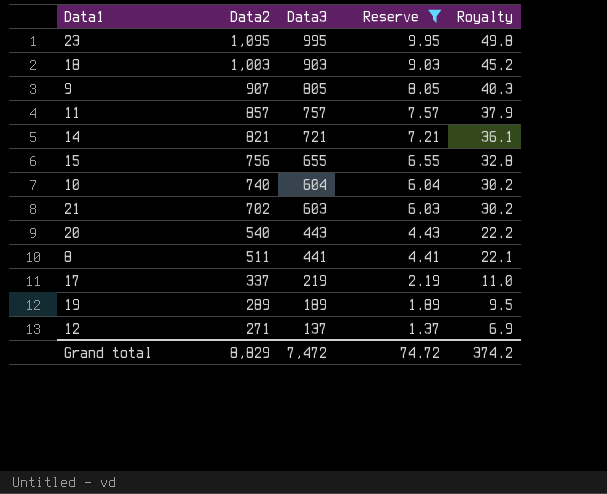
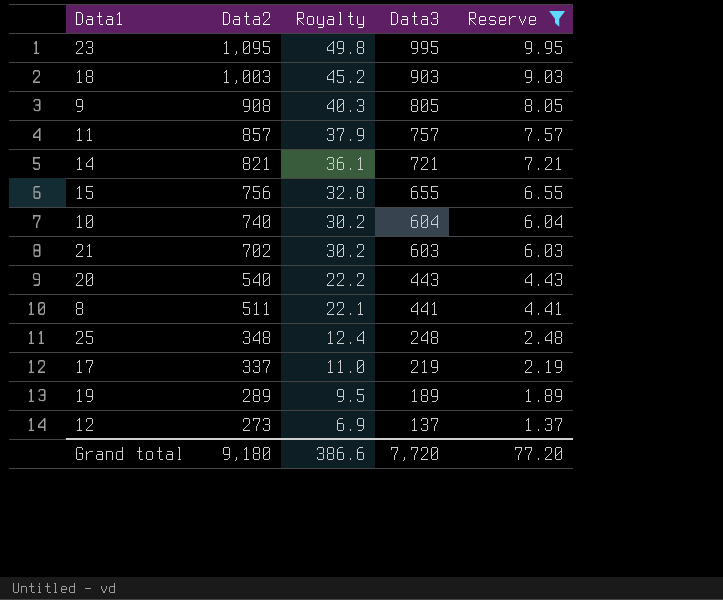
column Royalty | position: 5 -> 3
9 | Data2: 907 -> 908
row 25: none -> 348 | 12.4 | 248 | 2.48
12 | Data2: 271 -> 273
Grand total | Data2: 8,829 -> 9,180
Grand total | Royalty: 374.2 -> 386.6
Grand total | Data3: 7,472 -> 7,720
Grand total | Reserve: 74.72 -> 77.20

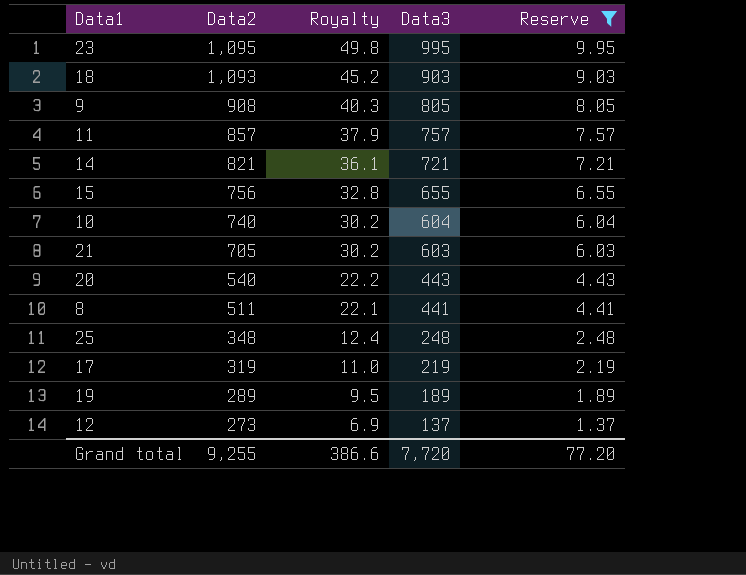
18 | Data2: 1,003 -> 1,093
21 | Data2: 702 -> 705
17 | Data2: 337 -> 319
Grand total | Data2: 9,180 -> 9,255

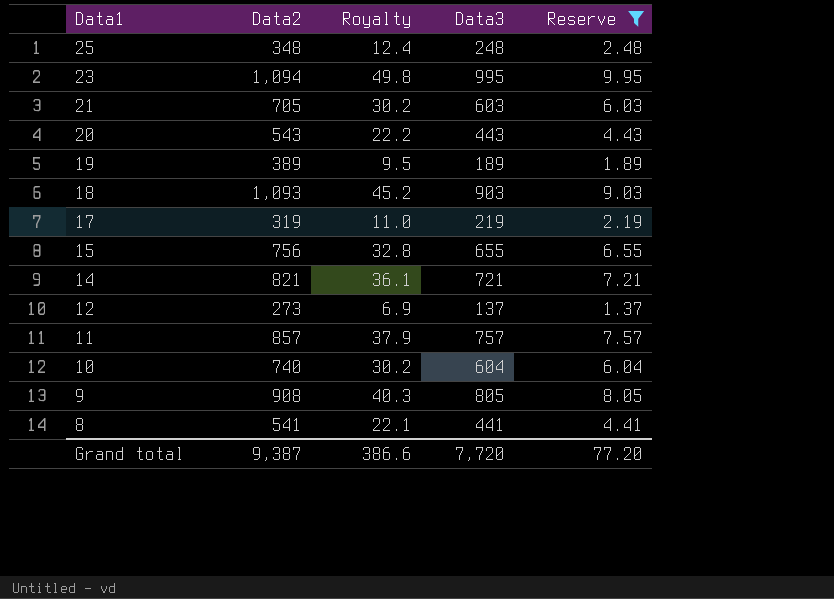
row order: Data2 descending -> Data1 descending
23 | Data2: 1,095 -> 1,094
20 | Data2: 540 -> 543
19 | Data2: 289 -> 389
8 | Data2: 511 -> 541
Grand total | Data2: 9,255 -> 9,387

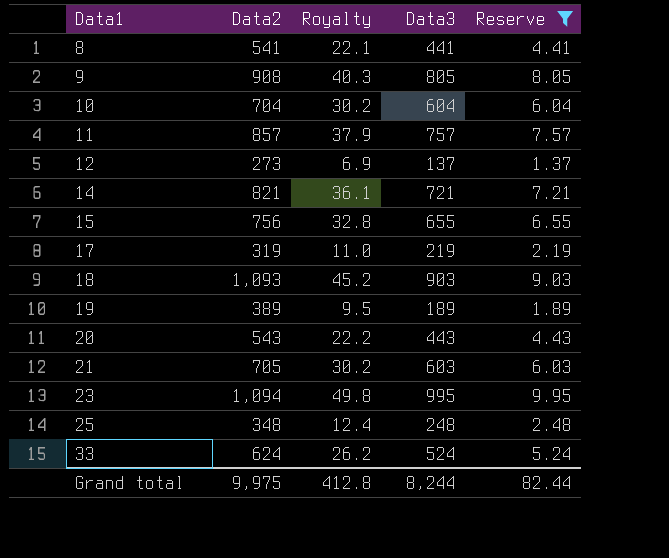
row order: Data1 descending -> Data1 ascending
10 | Data2: 740 -> 704
row 33: none -> 624 | 26.2 | 524 | 5.24
Grand total | Data2: 9,387 -> 9,975
Grand total | Royalty: 386.6 -> 412.8
Grand total | Data3: 7,720 -> 8,244
Grand total | Reserve: 77.20 -> 82.44

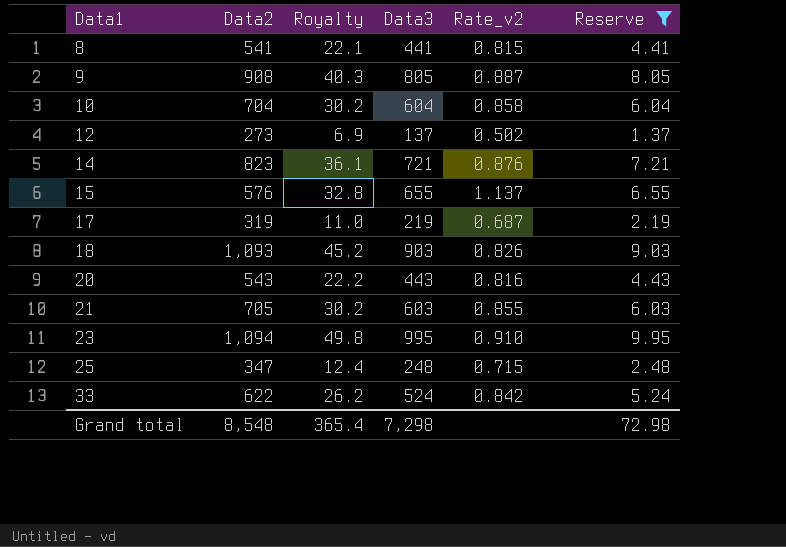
column Rate_v2 | formula: none -> [Data3] / [Data2]
row 11: 857 | 37.9 | 757 | 7.57 -> none
row 19: 389 | 9.5 | 189 | 1.89 -> none
14 | Data2: 821 -> 823
15 | Data2: 756 -> 576
25 | Data2: 348 -> 347
33 | Data2: 624 -> 622
Grand total | Data2: 9,975 -> 8,548
Grand total | Royalty: 412.8 -> 365.4
Grand total | Data3: 8,244 -> 7,298
Grand total | Reserve: 82.44 -> 72.98

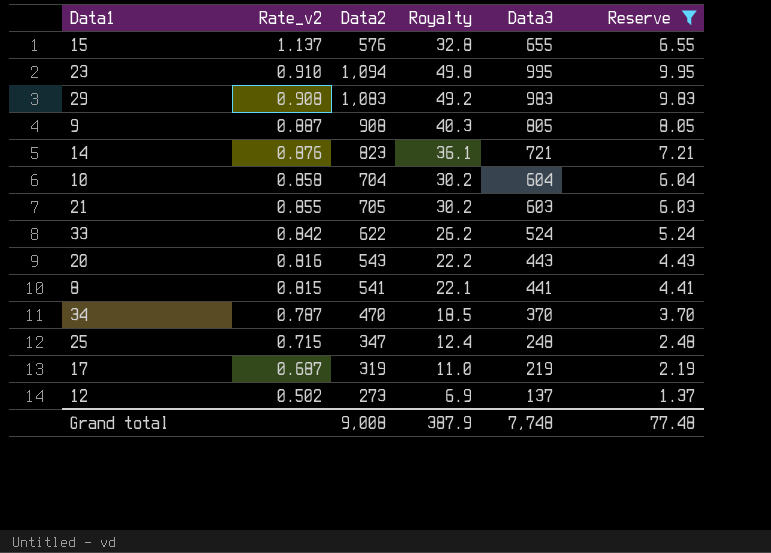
row order: Data1 ascending -> Rate_v2 descending
column Rate_v2 | position: 5 -> 2
row 18: 1,093 | 45.2 | 903 | 0.826 | 9.03 -> none
row 29: none -> 0.908 | 1,083 | 49.2 | 983 | 9.83
row 34: none -> 0.787 | 470 | 18.5 | 370 | 3.70
Grand total | Data2: 8,548 -> 9,008
Grand total | Royalty: 365.4 -> 387.9
Grand total | Data3: 7,298 -> 7,748
Grand total | Reserve: 72.98 -> 77.48

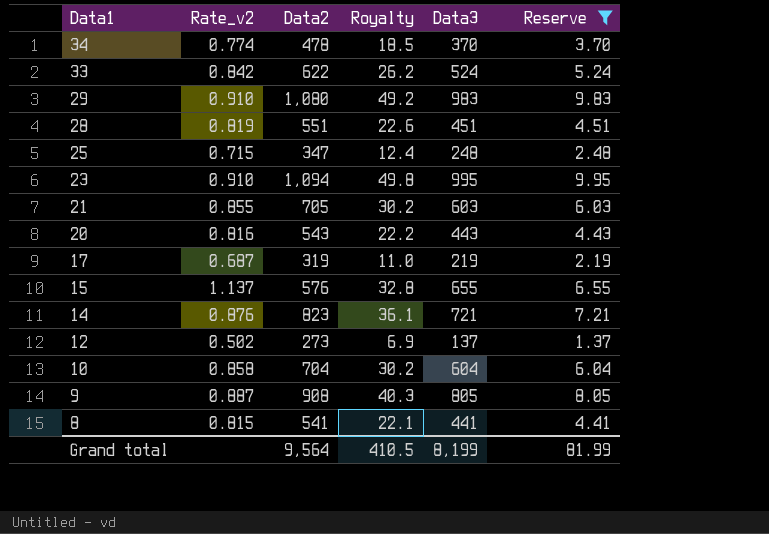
row order: Rate_v2 descending -> Data1 descending
34 | Rate_v2: 0.787 -> 0.774
34 | Data2: 470 -> 478
29 | Rate_v2: 0.908 -> 0.910
29 | Data2: 1,083 -> 1,080
row 28: none -> 0.819 | 551 | 22.6 | 451 | 4.51
Grand total | Data2: 9,008 -> 9,564
Grand total | Royalty: 387.9 -> 410.5
Grand total | Data3: 7,748 -> 8,199
Grand total | Reserve: 77.48 -> 81.99

